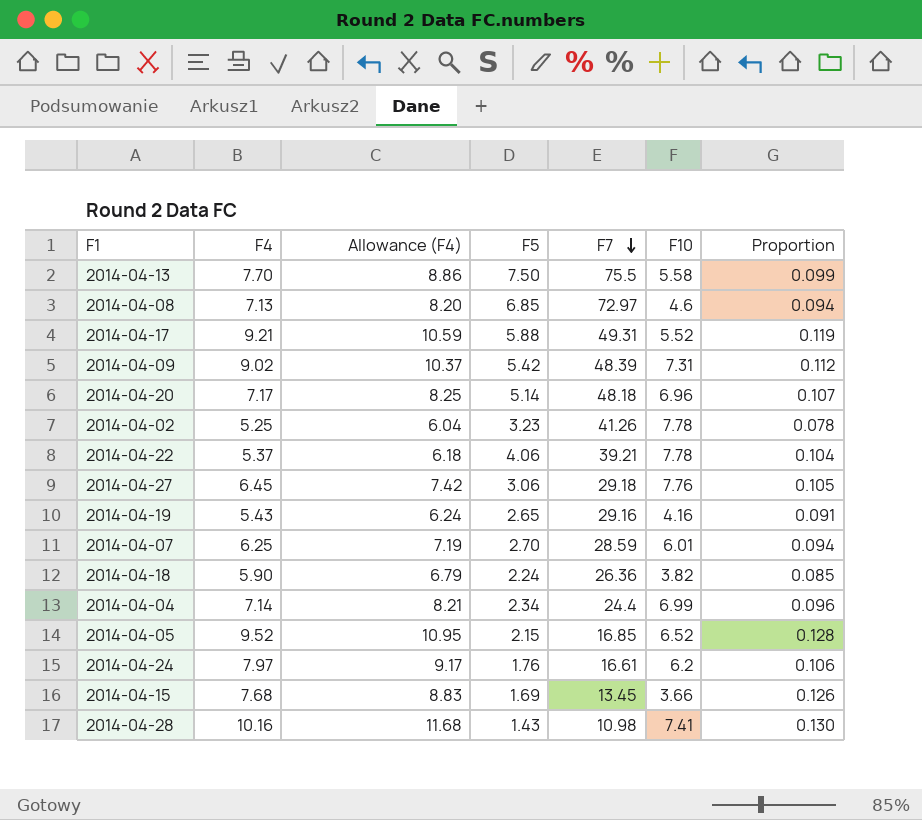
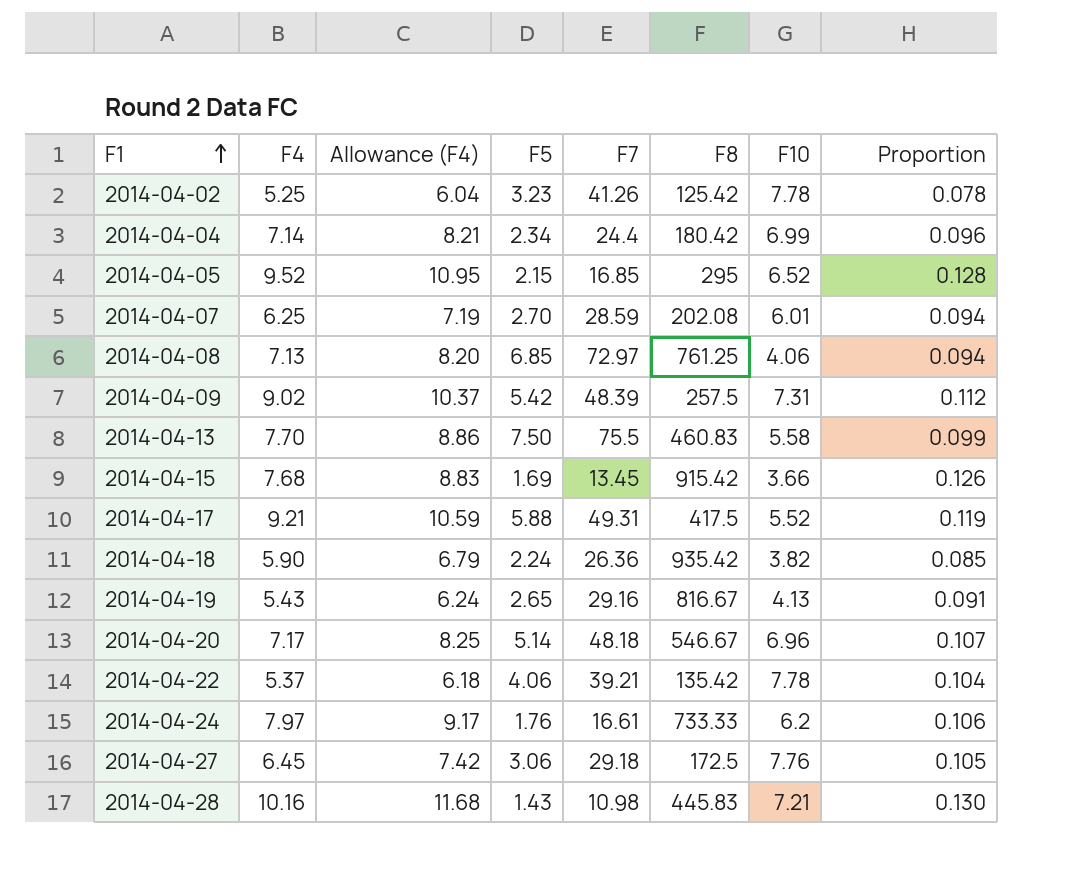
row order: F7 descending -> F1 ascending
column F8 | position: none -> 6
2014-04-08 | F10: 4.6 -> 4.06
2014-04-19 | F10: 4.16 -> 4.13
2014-04-28 | F10: 7.41 -> 7.21

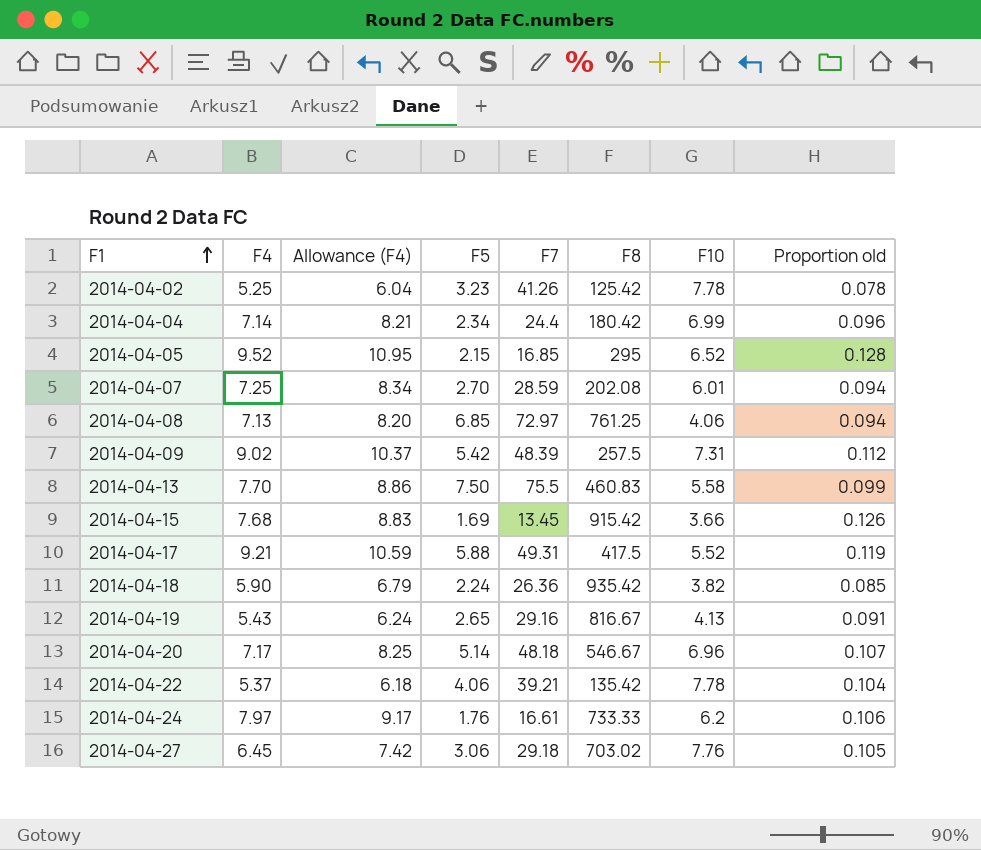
column name: Proportion -> Proportion old
row 2014-04-28: 10.16 | 11.68 | 1.43 | 10.98 | 445.83 | 7.21 | 0.130 -> none
2014-04-07 | F4: 6.25 -> 7.25
2014-04-07 | Allowance (F4): 7.19 -> 8.34
2014-04-27 | F8: 172.5 -> 703.02

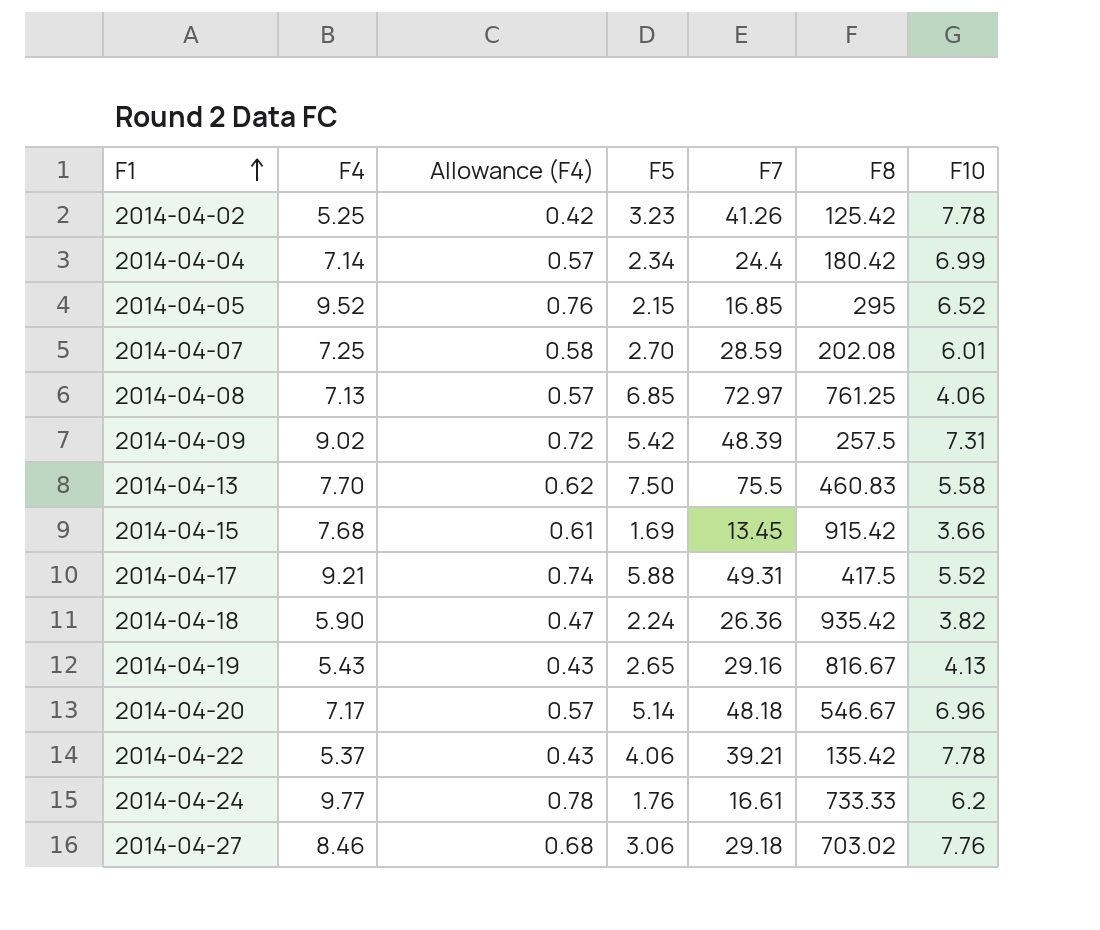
column Proportion old | formula: [F5] / [F7] -> none
column Allowance (F4) | formula: [F4] * 1.15 -> [F4] * 0.08
2014-04-24 | F4: 7.97 -> 9.77
2014-04-27 | F4: 6.45 -> 8.46

